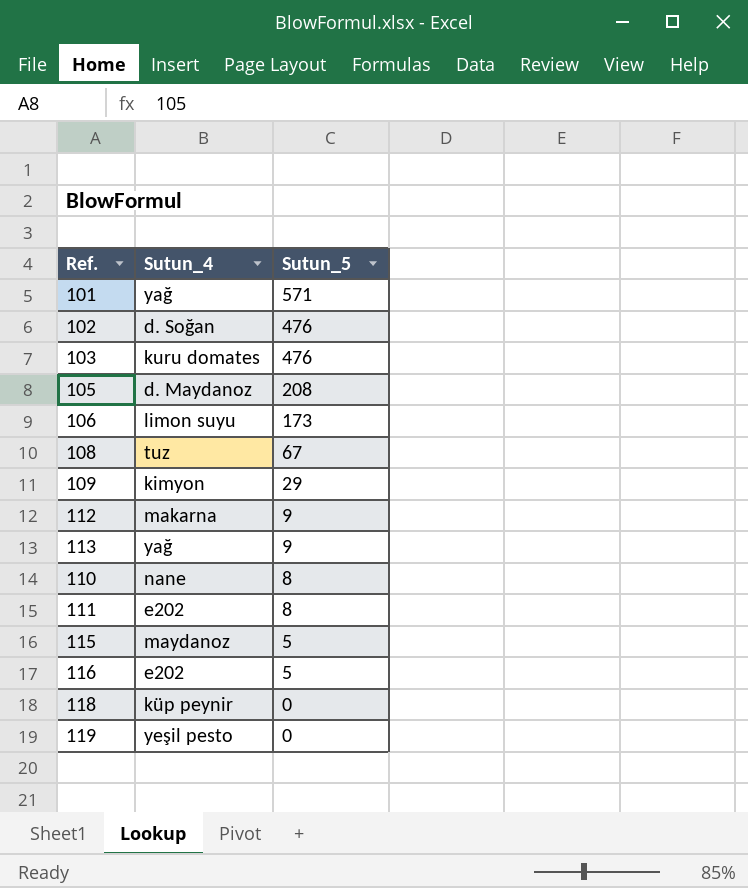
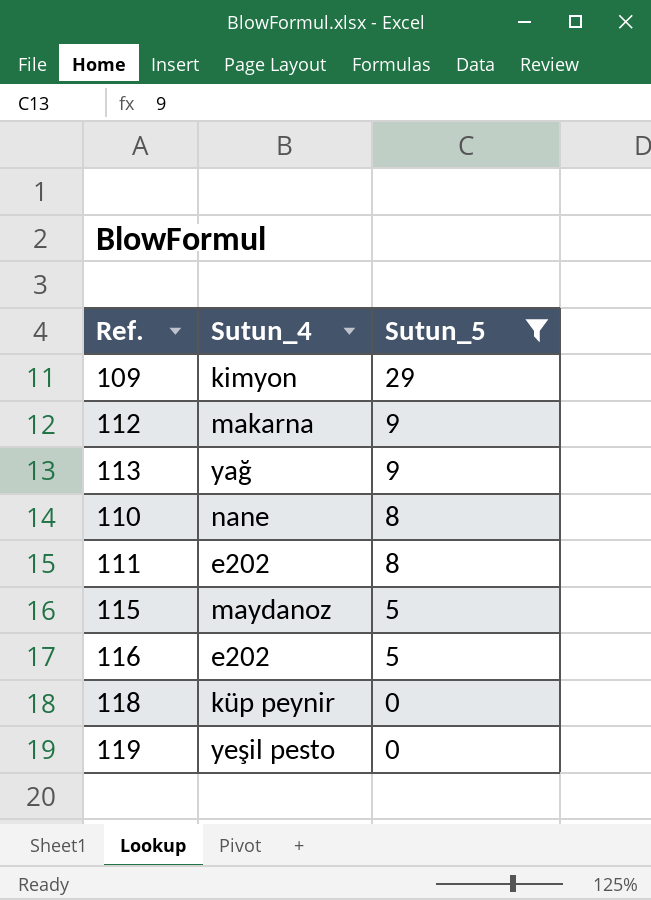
filter: none -> Sutun_5 <= 29

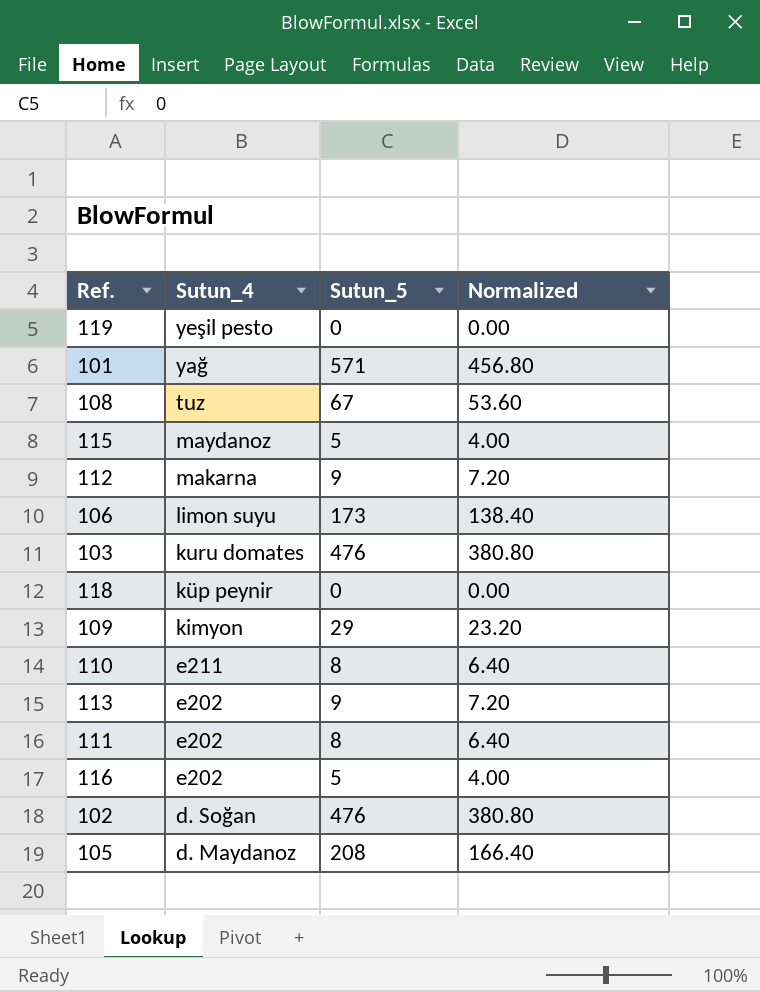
filter: Sutun_5 <= 29 -> none
row order: Sutun_5 descending -> Sutun_4 descending
column Normalized | formula: none -> [Sutun_5] * 0.8
110 | Sutun_4: nane -> e211
113 | Sutun_4: yağ -> e202

